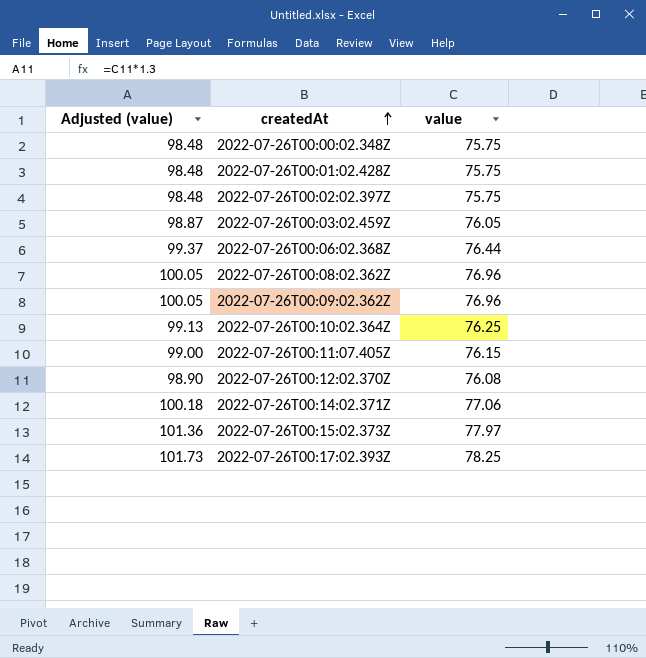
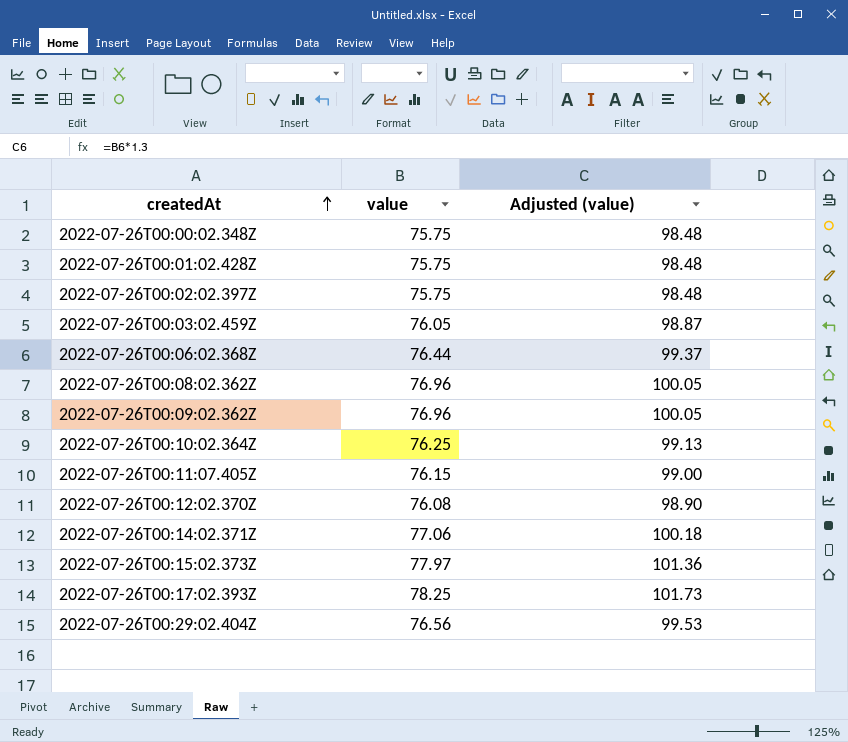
column Adjusted (value) | position: 1 -> 3
row 2022-07-26T00:29:02.404Z: none -> 76.56 | 99.53

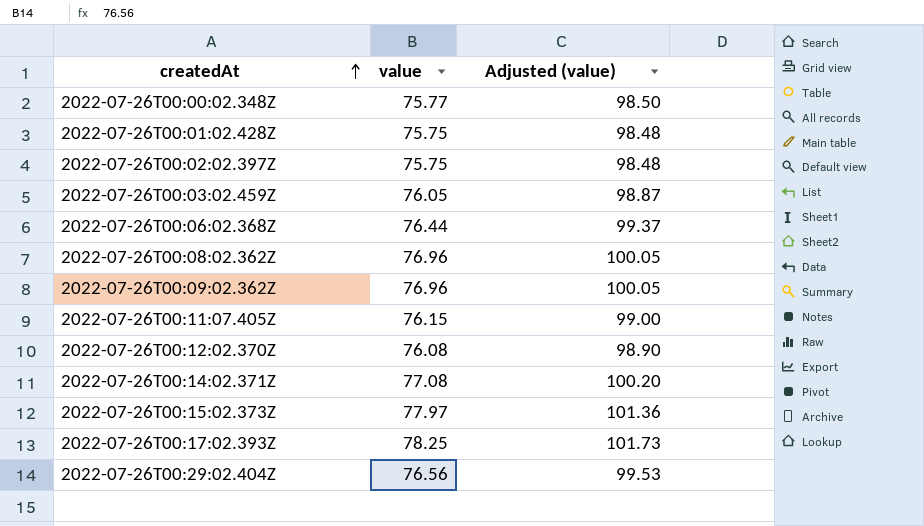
row 2022-07-26T00:10:02.364Z: 76.25 | 99.13 -> none
2022-07-26T00:00:02.348Z | value: 75.75 -> 75.77
2022-07-26T00:00:02.348Z | Adjusted (value): 98.48 -> 98.50
2022-07-26T00:14:02.371Z | value: 77.06 -> 77.08
2022-07-26T00:14:02.371Z | Adjusted (value): 100.18 -> 100.20

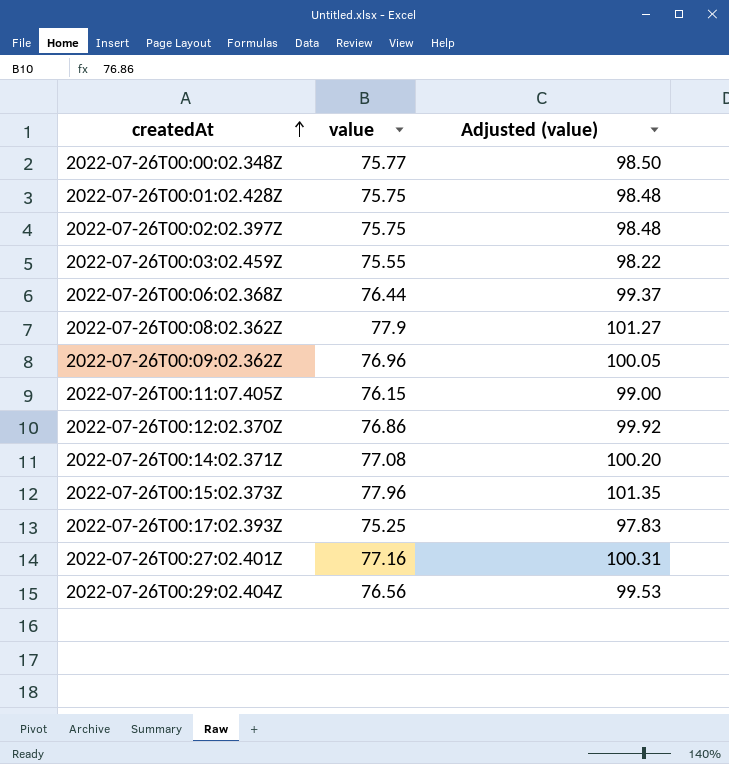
2022-07-26T00:03:02.459Z | value: 76.05 -> 75.55
2022-07-26T00:03:02.459Z | Adjusted (value): 98.87 -> 98.22
2022-07-26T00:08:02.362Z | value: 76.96 -> 77.9
2022-07-26T00:08:02.362Z | Adjusted (value): 100.05 -> 101.27
2022-07-26T00:12:02.370Z | value: 76.08 -> 76.86
2022-07-26T00:12:02.370Z | Adjusted (value): 98.90 -> 99.92
2022-07-26T00:15:02.373Z | value: 77.97 -> 77.96
2022-07-26T00:15:02.373Z | Adjusted (value): 101.36 -> 101.35
2022-07-26T00:17:02.393Z | value: 78.25 -> 75.25
2022-07-26T00:17:02.393Z | Adjusted (value): 101.73 -> 97.83
row 2022-07-26T00:27:02.401Z: none -> 77.16 | 100.31

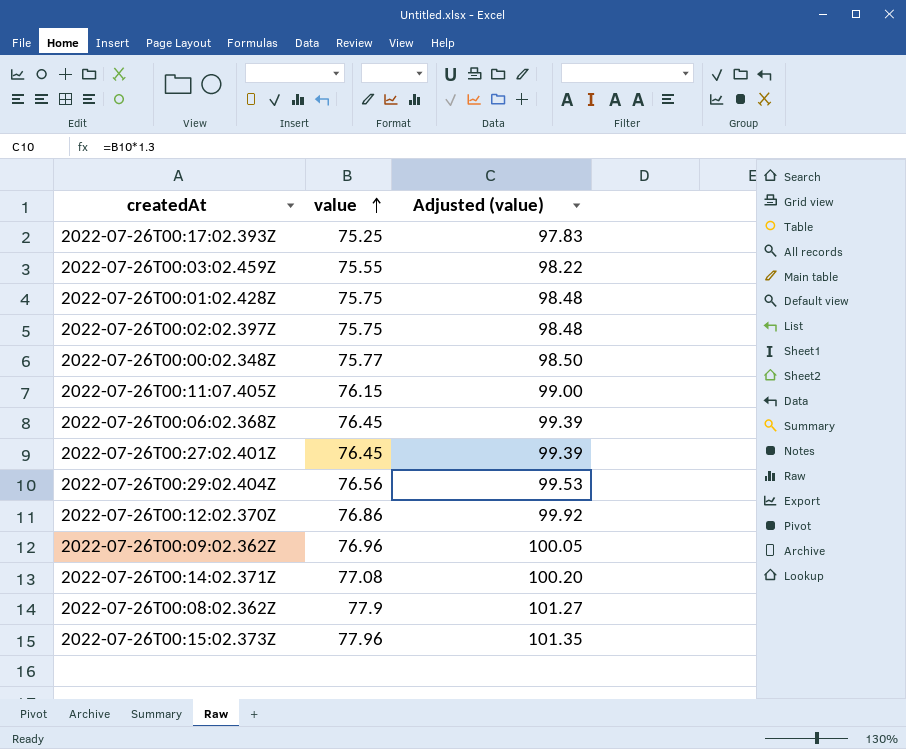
row order: createdAt ascending -> value ascending
2022-07-26T00:06:02.368Z | value: 76.44 -> 76.45
2022-07-26T00:06:02.368Z | Adjusted (value): 99.37 -> 99.39
2022-07-26T00:27:02.401Z | value: 77.16 -> 76.45
2022-07-26T00:27:02.401Z | Adjusted (value): 100.31 -> 99.39

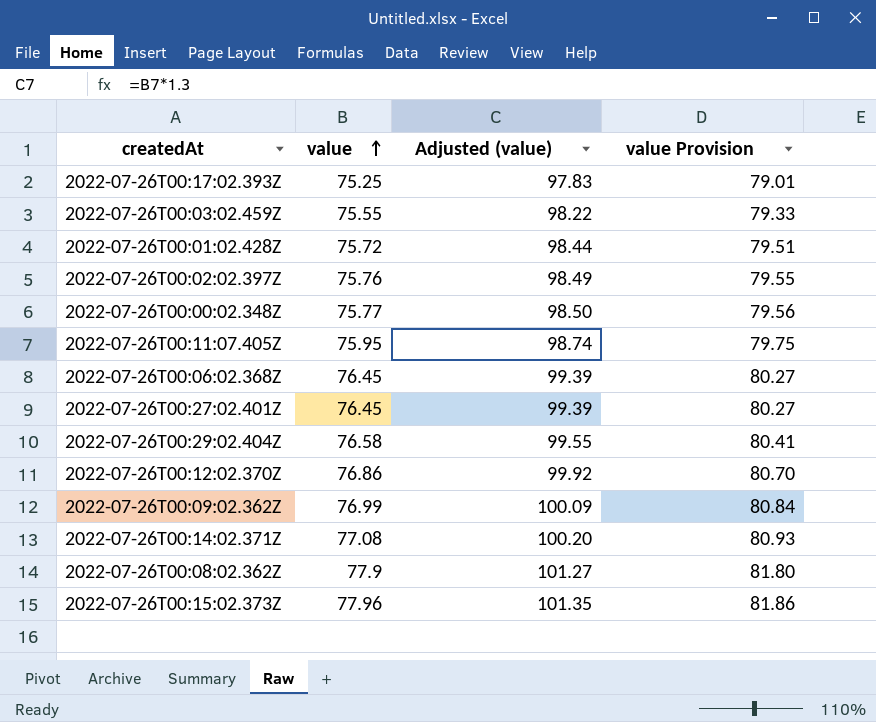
column value Provision | formula: none -> [value] * 1.05
2022-07-26T00:01:02.428Z | value: 75.75 -> 75.72
2022-07-26T00:01:02.428Z | Adjusted (value): 98.48 -> 98.44
2022-07-26T00:02:02.397Z | value: 75.75 -> 75.76
2022-07-26T00:02:02.397Z | Adjusted (value): 98.48 -> 98.49
2022-07-26T00:11:07.405Z | value: 76.15 -> 75.95
2022-07-26T00:11:07.405Z | Adjusted (value): 99.00 -> 98.74
2022-07-26T00:29:02.404Z | value: 76.56 -> 76.58
2022-07-26T00:29:02.404Z | Adjusted (value): 99.53 -> 99.55
2022-07-26T00:09:02.362Z | value: 76.96 -> 76.99
2022-07-26T00:09:02.362Z | Adjusted (value): 100.05 -> 100.09

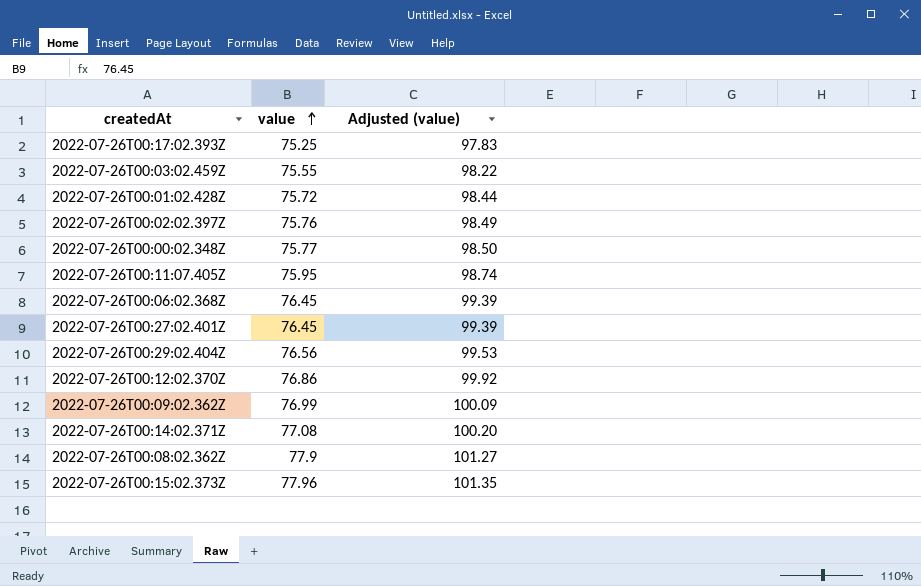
column value Provision | formula: [value] * 1.05 -> none
2022-07-26T00:29:02.404Z | value: 76.58 -> 76.56
2022-07-26T00:29:02.404Z | Adjusted (value): 99.55 -> 99.53

